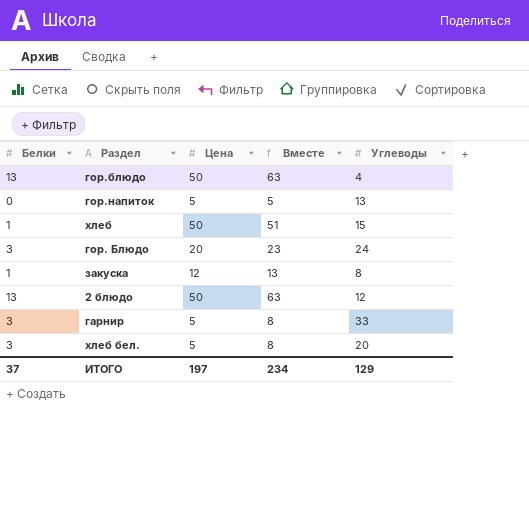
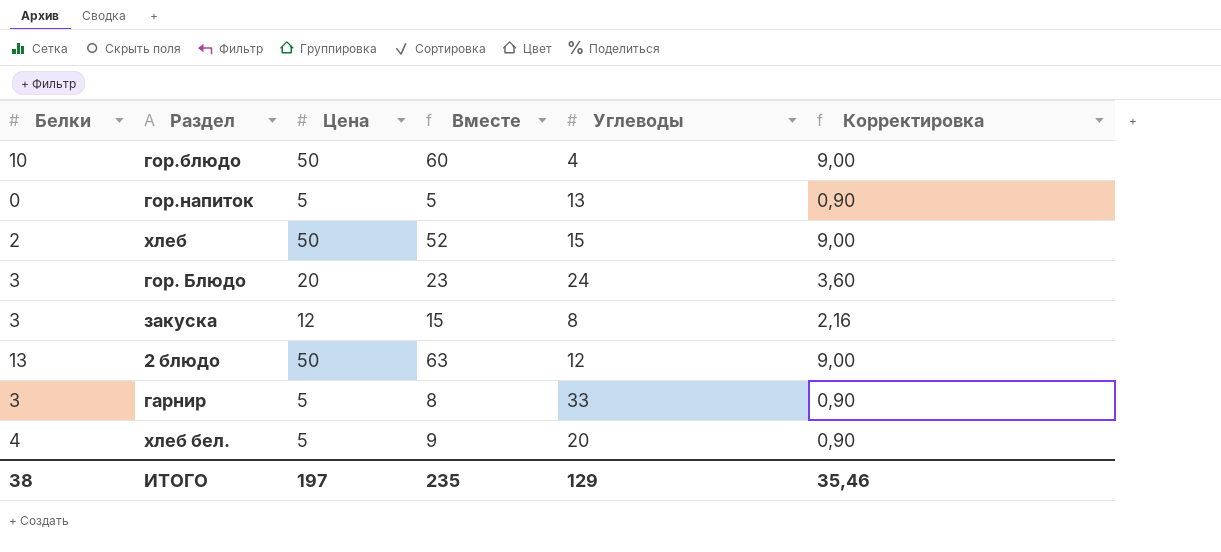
column Корректировка | formula: none -> [Цена] * 0,18
гор.блюдо | Белки: 13 -> 10
гор.блюдо | Вместе: 63 -> 60
хлеб | Белки: 1 -> 2
хлеб | Вместе: 51 -> 52
закуска | Белки: 1 -> 3
закуска | Вместе: 13 -> 15
хлеб бел. | Белки: 3 -> 4
хлеб бел. | Вместе: 8 -> 9
ИТОГО | Белки: 37 -> 38
ИТОГО | Вместе: 234 -> 235

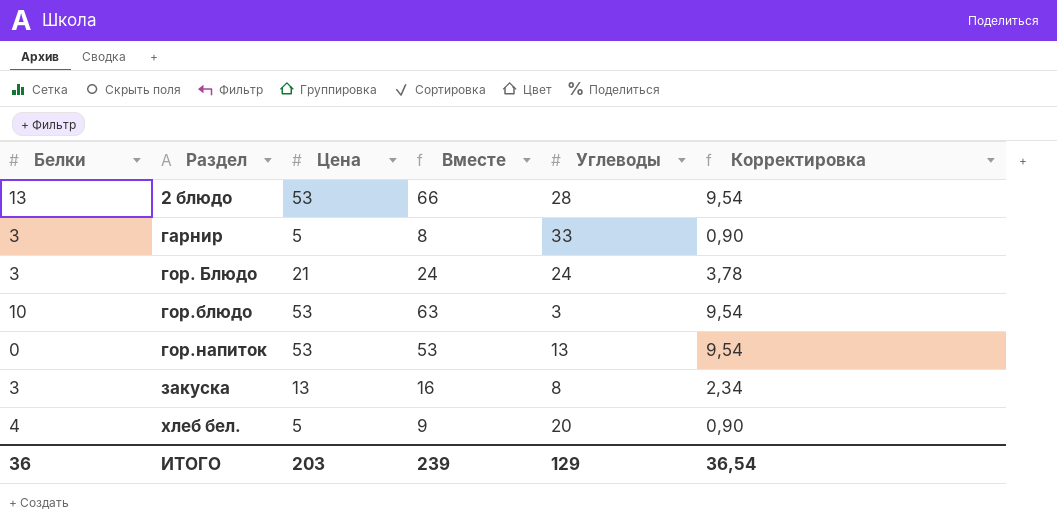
row order: none -> Раздел ascending
row хлеб: 2 | 50 | 52 | 15 | 9,00 -> none
2 блюдо | Цена: 50 -> 53
2 блюдо | Вместе: 63 -> 66
2 блюдо | Углеводы: 12 -> 28
2 блюдо | Корректировка: 9,00 -> 9,54
гор. Блюдо | Цена: 20 -> 21
гор. Блюдо | Вместе: 23 -> 24
гор. Блюдо | Корректировка: 3,60 -> 3,78
гор.блюдо | Цена: 50 -> 53
гор.блюдо | Вместе: 60 -> 63
гор.блюдо | Углеводы: 4 -> 3
гор.блюдо | Корректировка: 9,00 -> 9,54
гор.напиток | Цена: 5 -> 53
гор.напиток | Вместе: 5 -> 53
гор.напиток | Корректировка: 0,90 -> 9,54
закуска | Цена: 12 -> 13
закуска | Вместе: 15 -> 16
закуска | Корректировка: 2,16 -> 2,34
ИТОГО | Белки: 38 -> 36
ИТОГО | Цена: 197 -> 203
ИТОГО | Вместе: 235 -> 239
ИТОГО | Корректировка: 35,46 -> 36,54

